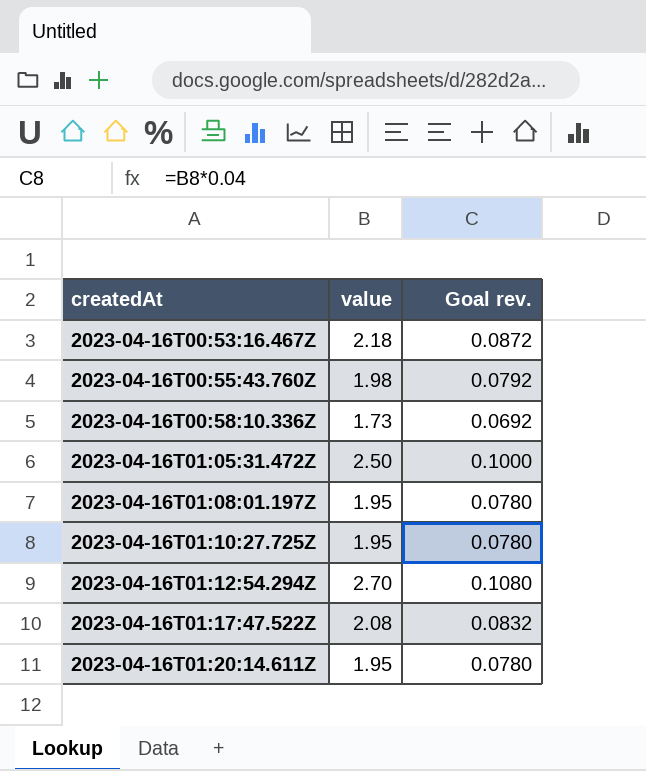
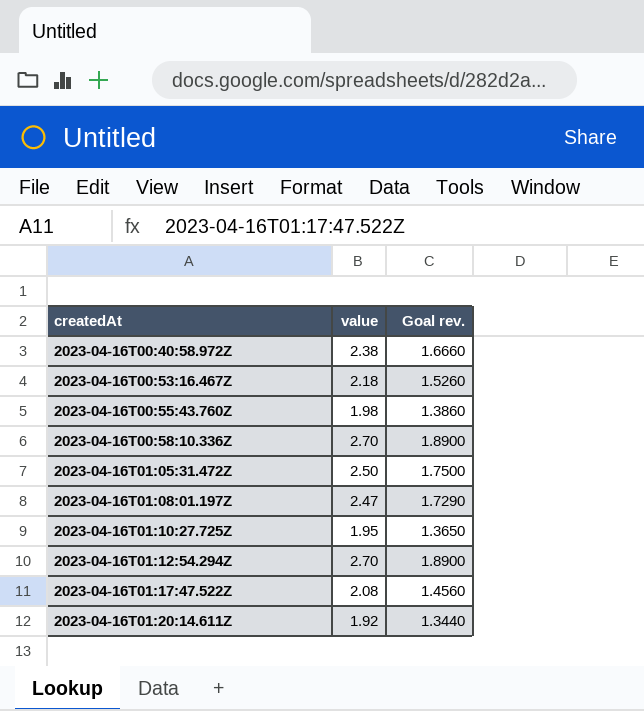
column Goal rev. | formula: [value] * 0.04 -> [value] * 0.7
row 2023-04-16T00:40:58.972Z: none -> 2.38 | 1.6660
2023-04-16T00:58:10.336Z | value: 1.73 -> 2.70
2023-04-16T01:08:01.197Z | value: 1.95 -> 2.47
2023-04-16T01:20:14.611Z | value: 1.95 -> 1.92

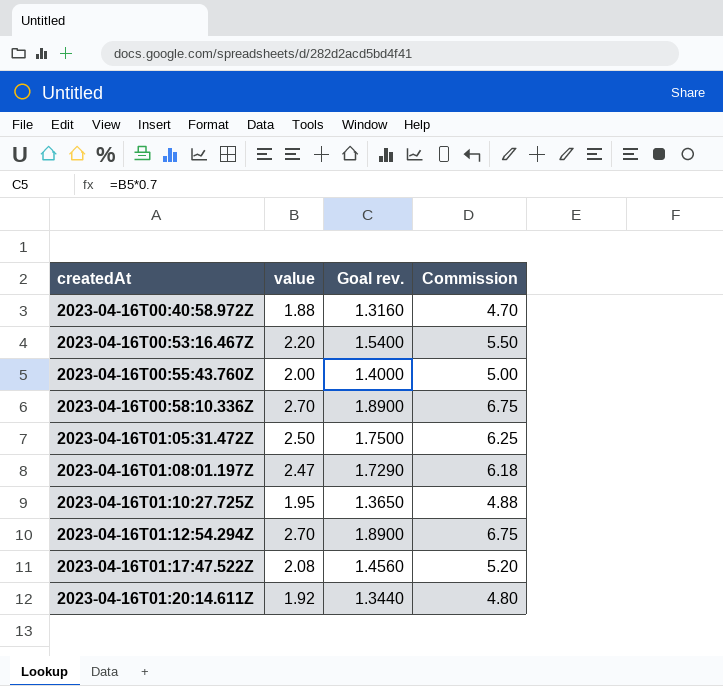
column Commission | formula: none -> [value] * 2.5
2023-04-16T00:40:58.972Z | value: 2.38 -> 1.88
2023-04-16T00:40:58.972Z | Goal rev.: 1.6660 -> 1.3160
2023-04-16T00:53:16.467Z | value: 2.18 -> 2.20
2023-04-16T00:53:16.467Z | Goal rev.: 1.5260 -> 1.5400
2023-04-16T00:55:43.760Z | value: 1.98 -> 2.00
2023-04-16T00:55:43.760Z | Goal rev.: 1.3860 -> 1.4000

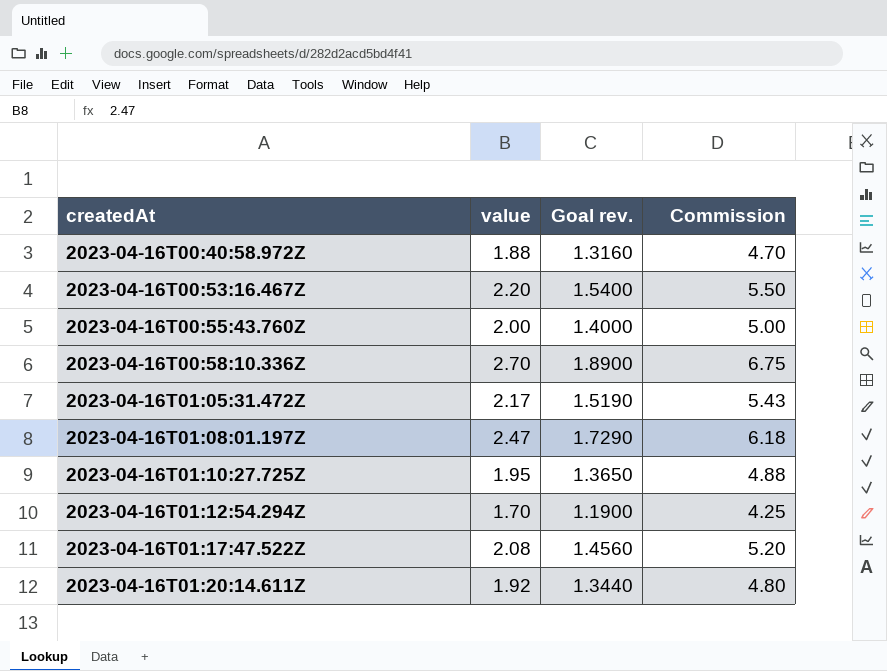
2023-04-16T01:05:31.472Z | value: 2.50 -> 2.17
2023-04-16T01:05:31.472Z | Goal rev.: 1.7500 -> 1.5190
2023-04-16T01:05:31.472Z | Commission: 6.25 -> 5.43
2023-04-16T01:12:54.294Z | value: 2.70 -> 1.70
2023-04-16T01:12:54.294Z | Goal rev.: 1.8900 -> 1.1900
2023-04-16T01:12:54.294Z | Commission: 6.75 -> 4.25

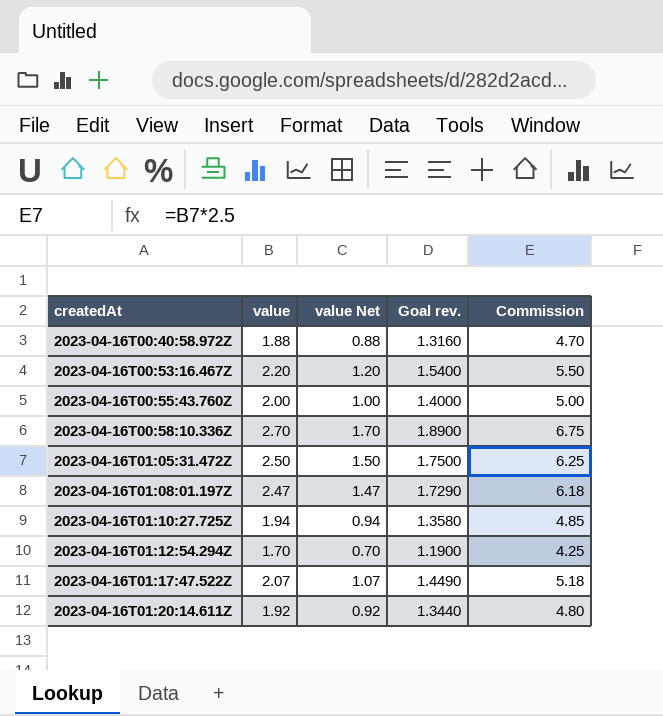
column value Net | formula: none -> [value] - 1
2023-04-16T01:05:31.472Z | value: 2.17 -> 2.50
2023-04-16T01:05:31.472Z | Goal rev.: 1.5190 -> 1.7500
2023-04-16T01:05:31.472Z | Commission: 5.43 -> 6.25
2023-04-16T01:10:27.725Z | value: 1.95 -> 1.94
2023-04-16T01:10:27.725Z | Goal rev.: 1.3650 -> 1.3580
2023-04-16T01:10:27.725Z | Commission: 4.88 -> 4.85
2023-04-16T01:17:47.522Z | value: 2.08 -> 2.07
2023-04-16T01:17:47.522Z | Goal rev.: 1.4560 -> 1.4490
2023-04-16T01:17:47.522Z | Commission: 5.20 -> 5.18

